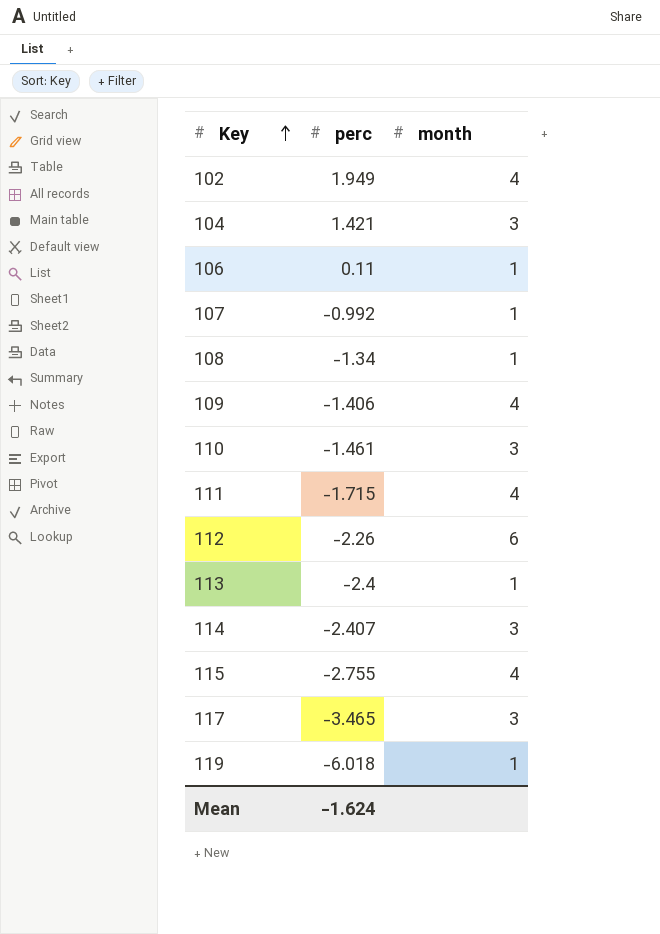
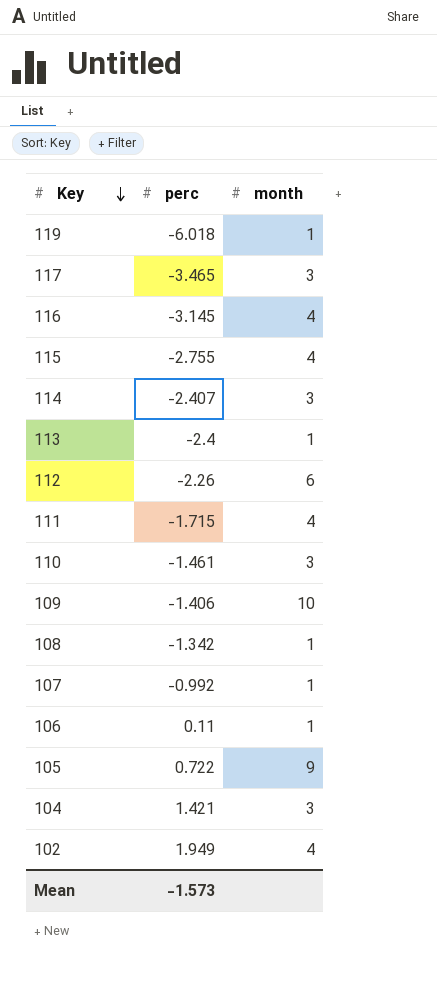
row order: Key ascending -> Key descending
row 116: none -> -3.145 | 4
109 | month: 4 -> 10
108 | perc: -1.34 -> -1.342
row 105: none -> 0.722 | 9
Mean | perc: -1.624 -> -1.573

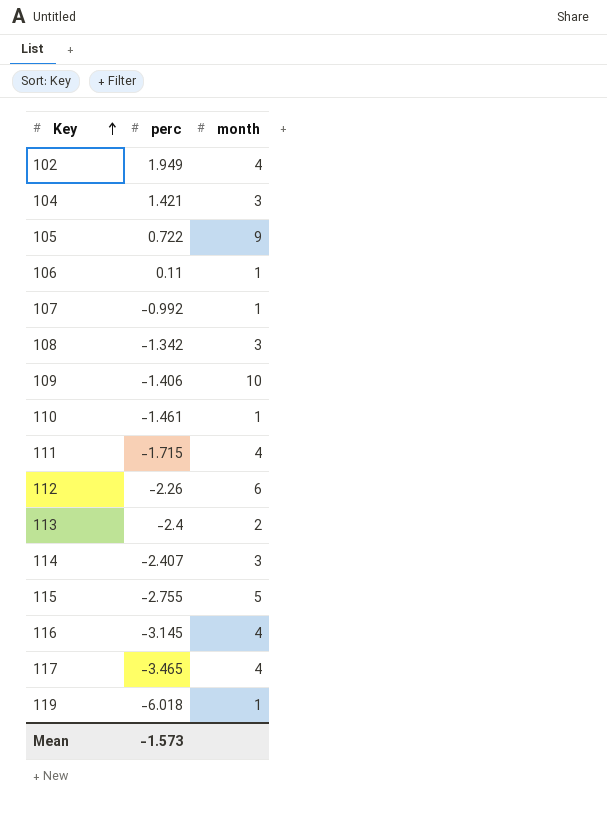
row order: Key descending -> Key ascending
108 | month: 1 -> 3
110 | month: 3 -> 1
113 | month: 1 -> 2
115 | month: 4 -> 5
117 | month: 3 -> 4

